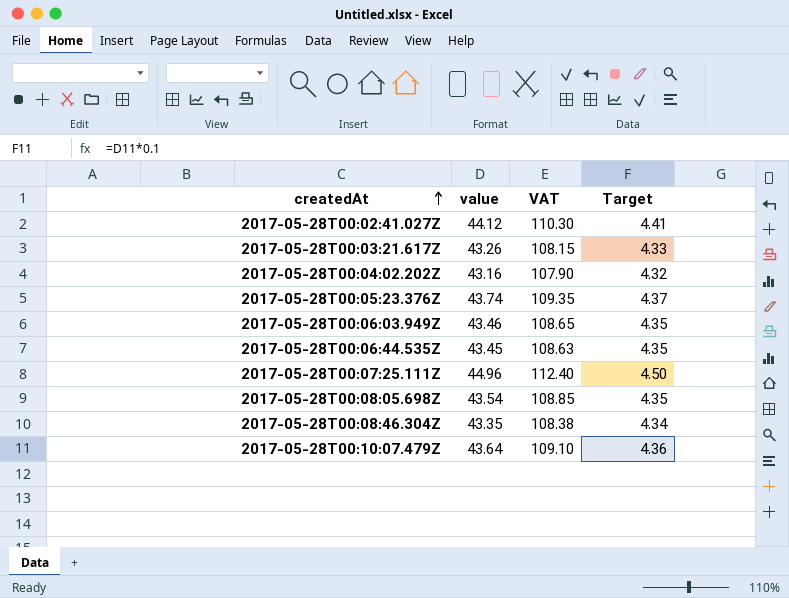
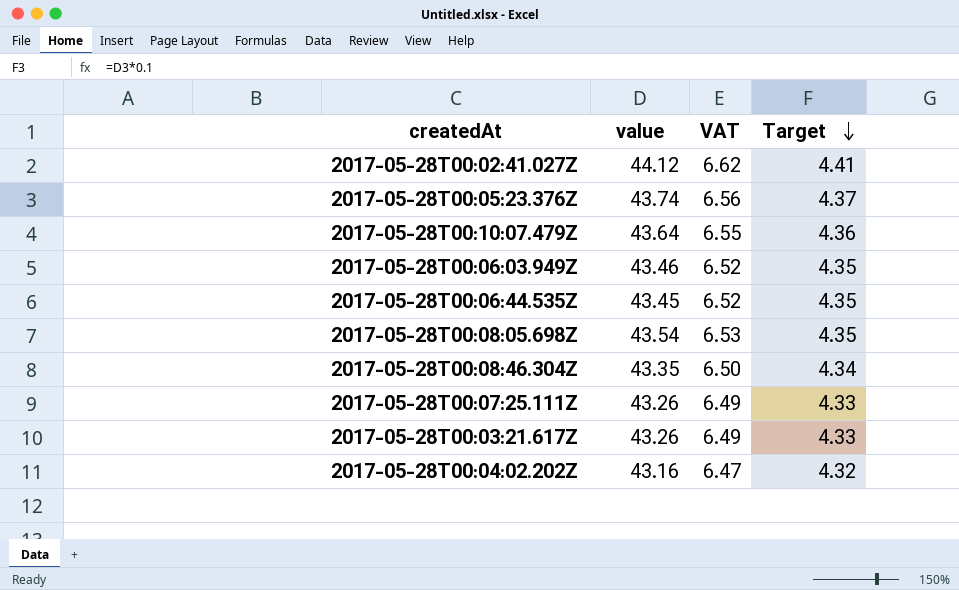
row order: createdAt ascending -> Target descending
column VAT | formula: [value] * 2.5 -> [value] * 0.15
2017-05-28T00:07:25.111Z | value: 44.96 -> 43.26
2017-05-28T00:07:25.111Z | Target: 4.50 -> 4.33

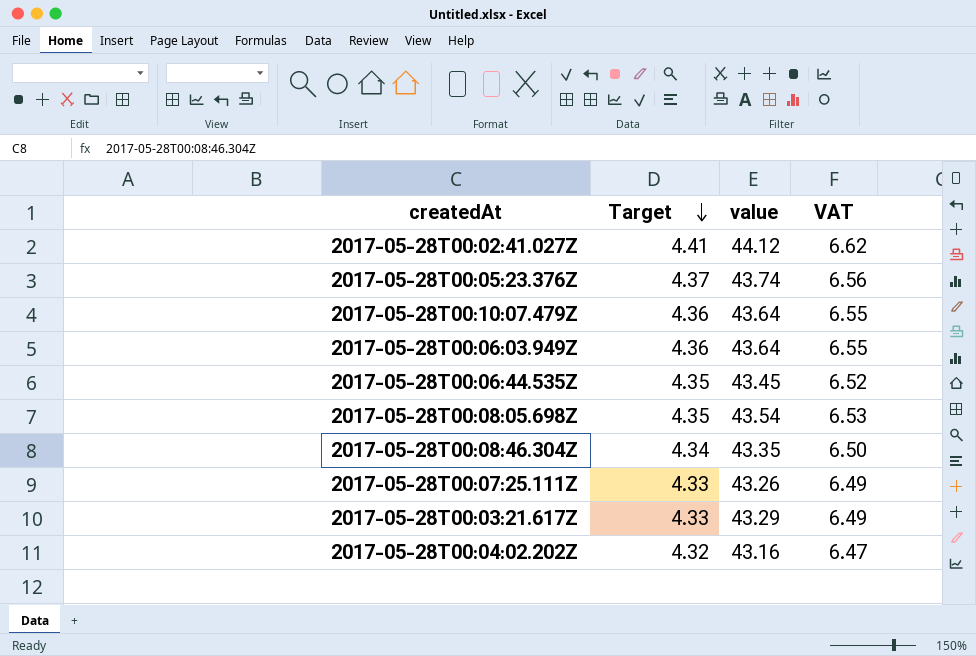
column Target | position: 4 -> 2
2017-05-28T00:06:03.949Z | Target: 4.35 -> 4.36
2017-05-28T00:06:03.949Z | value: 43.46 -> 43.64
2017-05-28T00:06:03.949Z | VAT: 6.52 -> 6.55
2017-05-28T00:03:21.617Z | value: 43.26 -> 43.29

